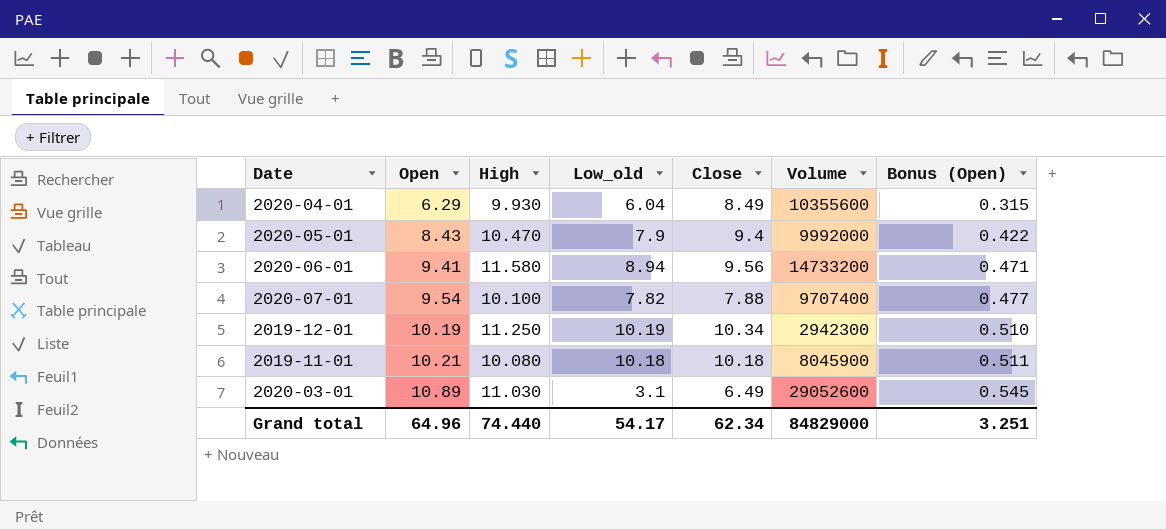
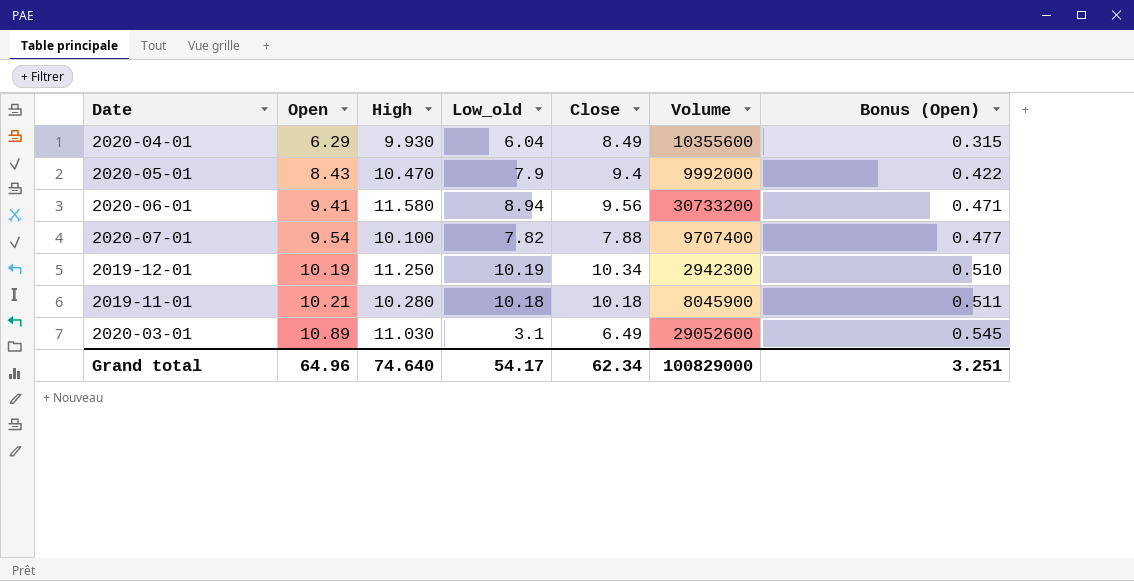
2020-06-01 | Volume: 14733200 -> 30733200
2019-11-01 | High: 10.080 -> 10.280
Grand total | High: 74.440 -> 74.640
Grand total | Volume: 84829000 -> 100829000

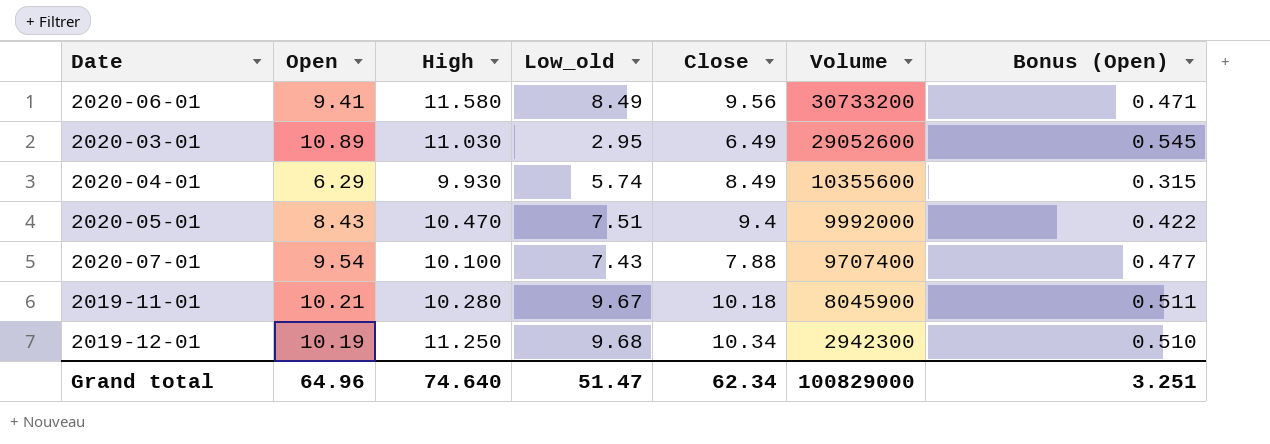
row order: Open ascending -> Volume descending
2020-06-01 | Low_old: 8.94 -> 8.49
2020-03-01 | Low_old: 3.1 -> 2.95
2020-04-01 | Low_old: 6.04 -> 5.74
2020-05-01 | Low_old: 7.9 -> 7.51
2020-07-01 | Low_old: 7.82 -> 7.43
2019-11-01 | Low_old: 10.18 -> 9.67
2019-12-01 | Low_old: 10.19 -> 9.68
Grand total | Low_old: 54.17 -> 51.47

